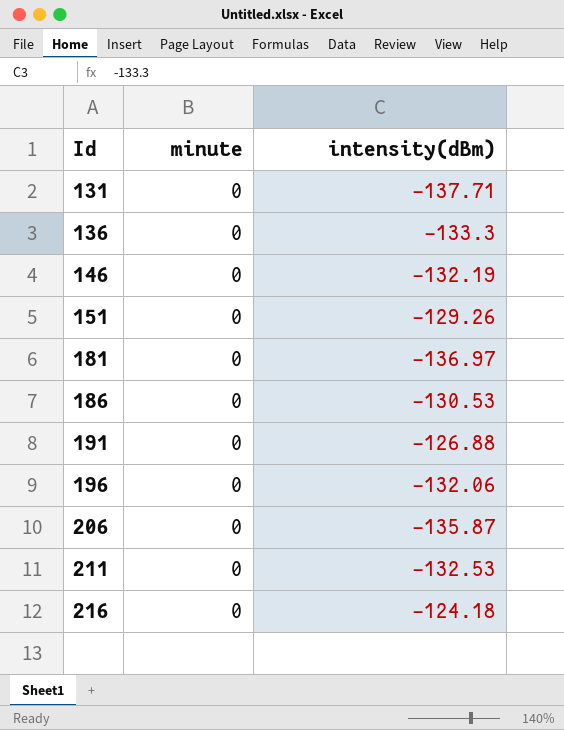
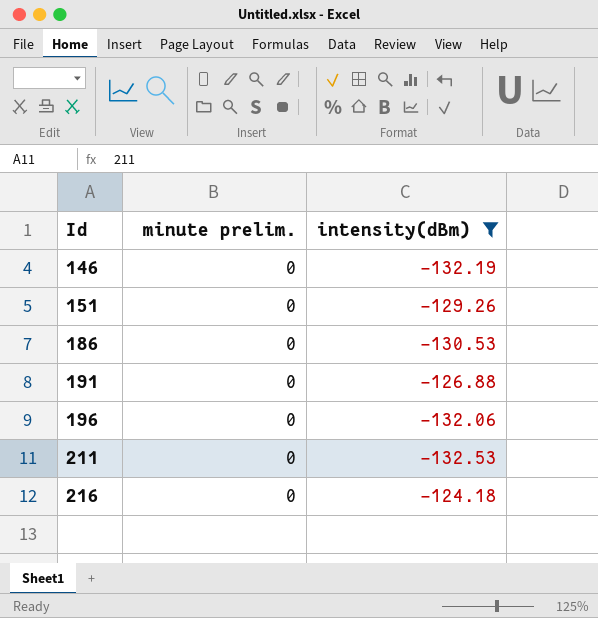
filter: none -> intensity(dBm) >= -132.53
column name: minute -> minute prelim.

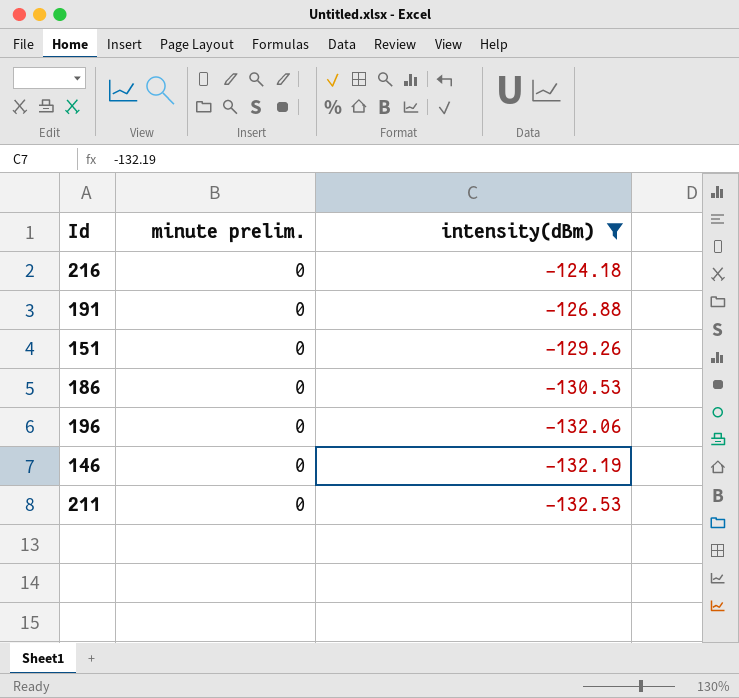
row order: Id ascending -> intensity(dBm) descending

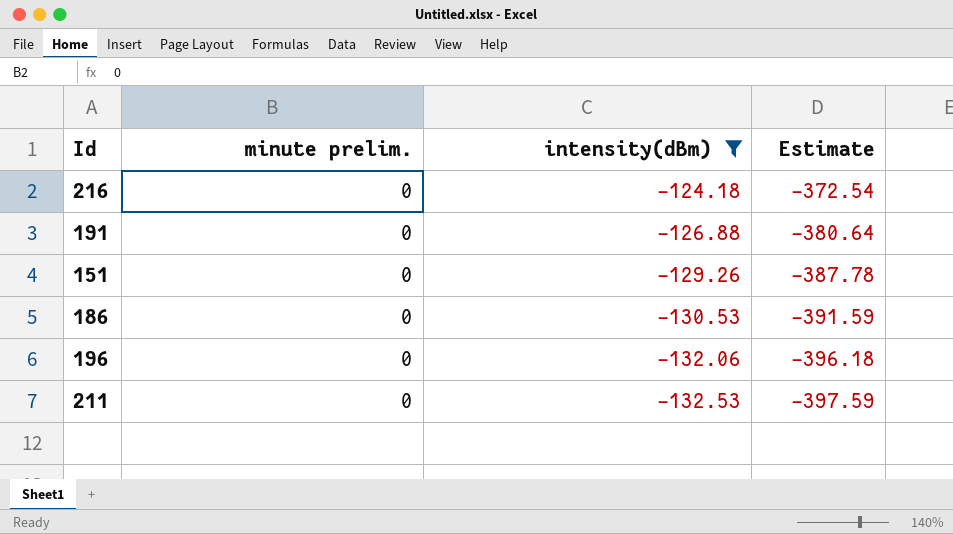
column Estimate | formula: none -> [intensity(dBm)] * 3
row 146: 0 | -132.19 -> none

